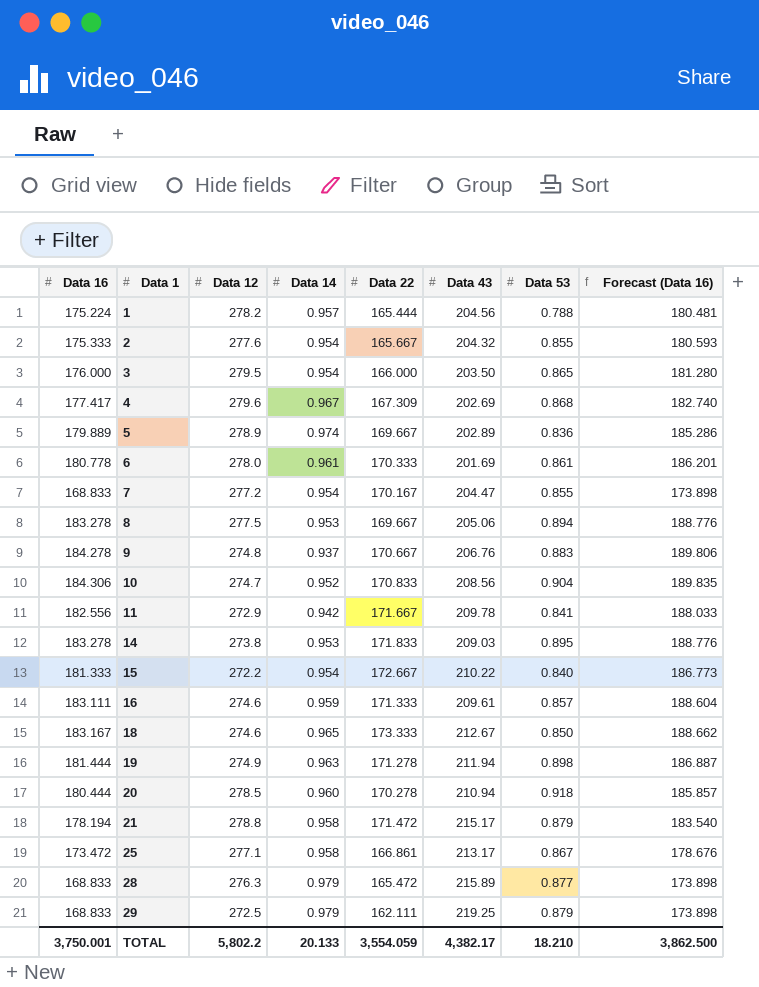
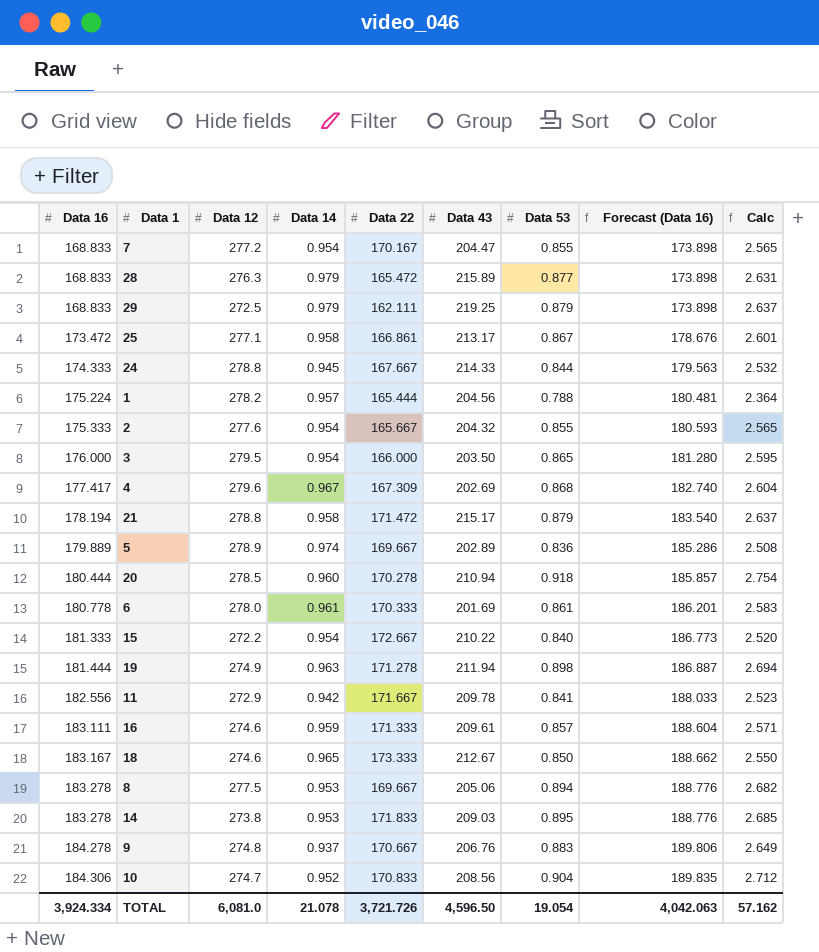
row order: Data 1 ascending -> Data 16 ascending
column Calc | formula: none -> [Data 53] * 3
row 24: none -> 174.333 | 278.8 | 0.945 | 167.667 | 214.33 | 0.844 | 179.563 | 2.532
TOTAL | Data 16: 3,750.001 -> 3,924.334
TOTAL | Data 12: 5,802.2 -> 6,081.0
TOTAL | Data 14: 20.133 -> 21.078
TOTAL | Data 22: 3,554.059 -> 3,721.726
TOTAL | Data 43: 4,382.17 -> 4,596.50
TOTAL | Data 53: 18.210 -> 19.054
TOTAL | Forecast (Data 16): 3,862.500 -> 4,042.063

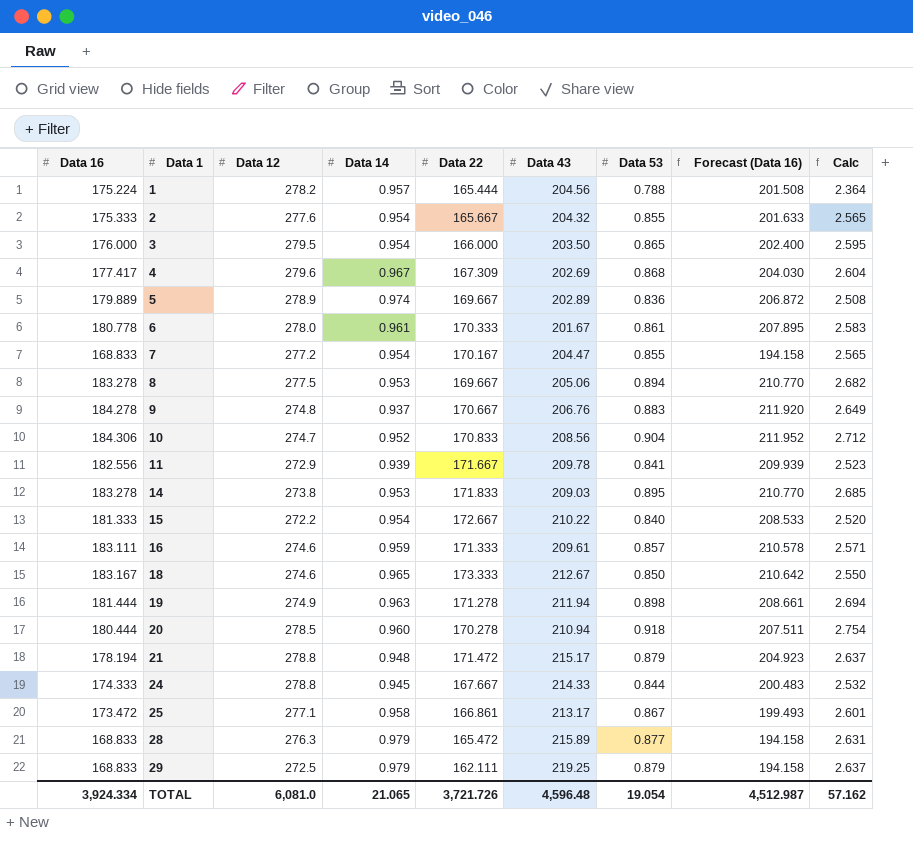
row order: Data 16 ascending -> Data 1 ascending
column Forecast (Data 16) | formula: [Data 16] * 1.03 -> [Data 16] * 1.15
6 | Data 43: 201.69 -> 201.67
11 | Data 14: 0.942 -> 0.939
21 | Data 14: 0.958 -> 0.948
TOTAL | Data 14: 21.078 -> 21.065
TOTAL | Data 43: 4,596.50 -> 4,596.48
TOTAL | Forecast (Data 16): 4,042.063 -> 4,512.987

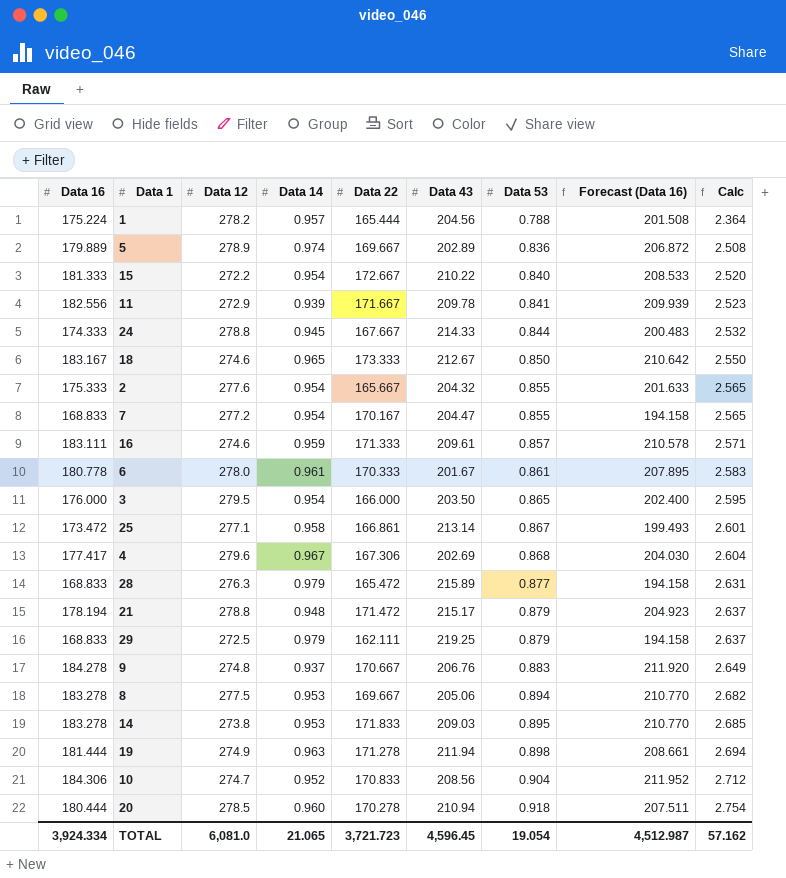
row order: Data 1 ascending -> Data 53 ascending
25 | Data 43: 213.17 -> 213.14
4 | Data 22: 167.309 -> 167.306
TOTAL | Data 22: 3,721.726 -> 3,721.723
TOTAL | Data 43: 4,596.48 -> 4,596.45

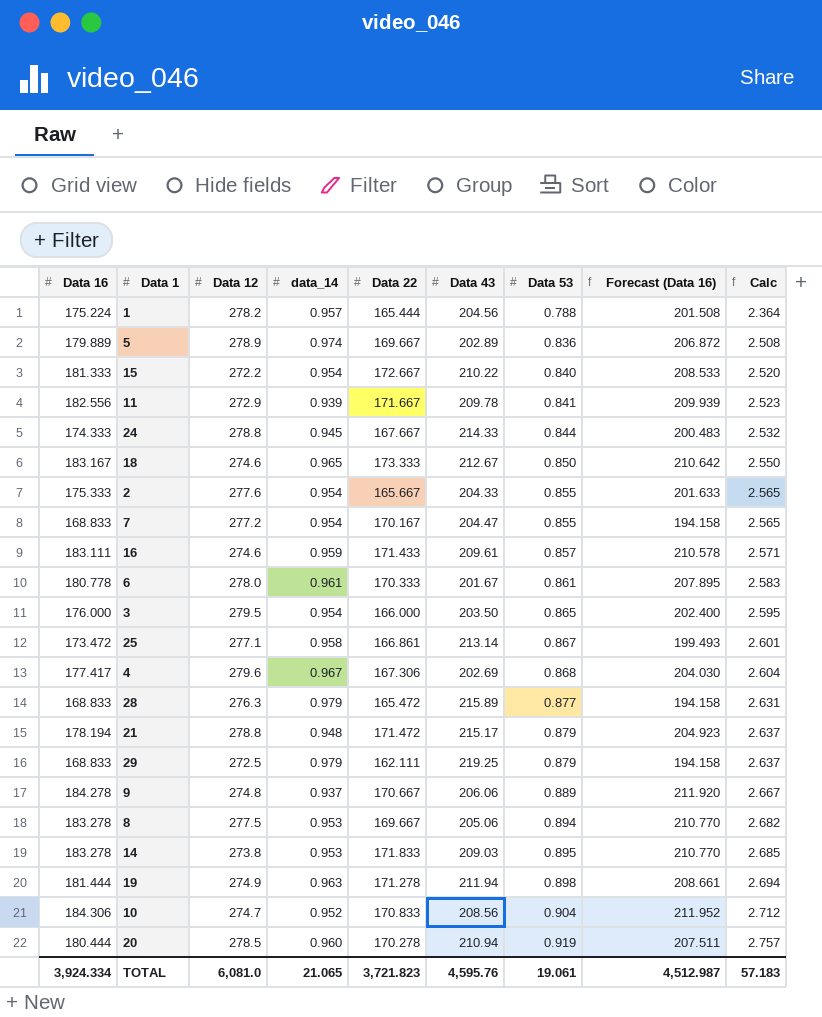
column name: Data 14 -> data_14
2 | Data 43: 204.32 -> 204.33
16 | Data 22: 171.333 -> 171.433
9 | Data 43: 206.76 -> 206.06
9 | Data 53: 0.883 -> 0.889
9 | Calc: 2.649 -> 2.667
20 | Data 53: 0.918 -> 0.919
20 | Calc: 2.754 -> 2.757
TOTAL | Data 22: 3,721.723 -> 3,721.823
TOTAL | Data 43: 4,596.45 -> 4,595.76
TOTAL | Data 53: 19.054 -> 19.061
TOTAL | Calc: 57.162 -> 57.183

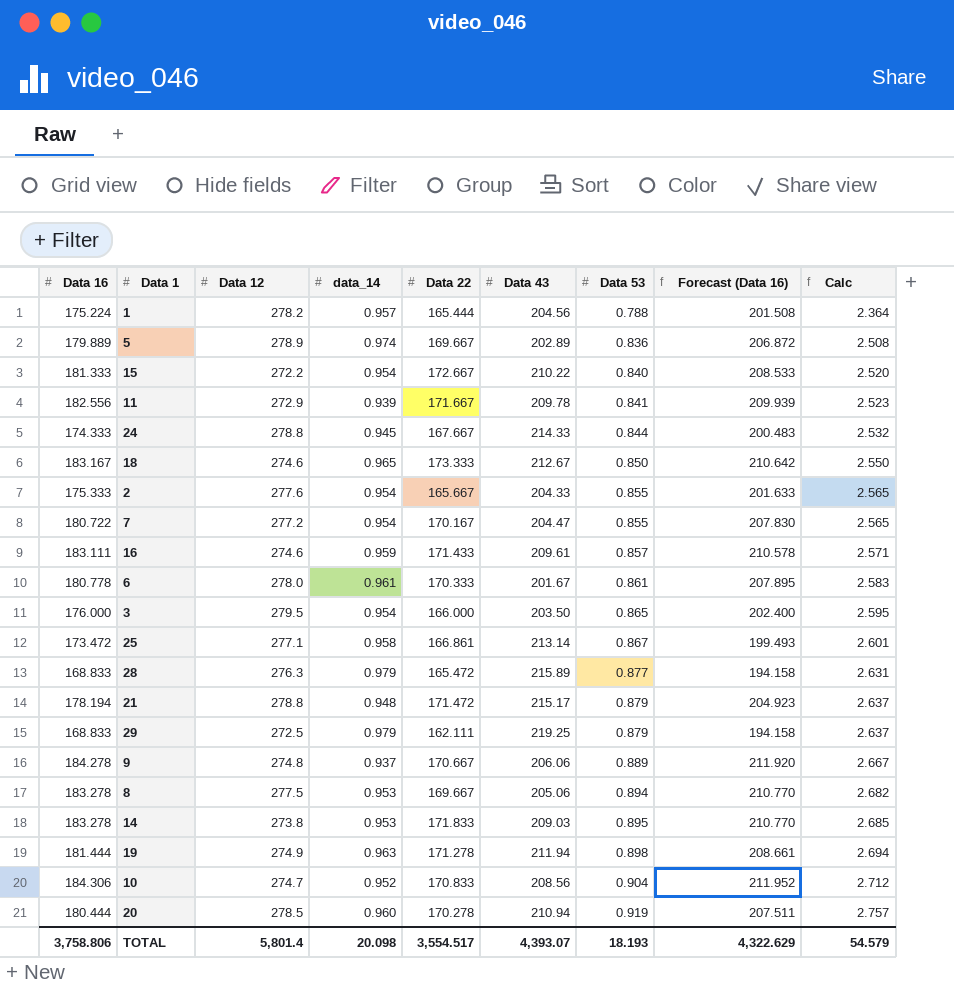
row 4: 177.417 | 279.6 | 0.967 | 167.306 | 202.69 | 0.868 | 204.030 | 2.604 -> none
7 | Data 16: 168.833 -> 180.722
7 | Forecast (Data 16): 194.158 -> 207.830
TOTAL | Data 16: 3,924.334 -> 3,758.806
TOTAL | Data 12: 6,081.0 -> 5,801.4
TOTAL | data_14: 21.065 -> 20.098
TOTAL | Data 22: 3,721.823 -> 3,554.517
TOTAL | Data 43: 4,595.76 -> 4,393.07
TOTAL | Data 53: 19.061 -> 18.193
TOTAL | Forecast (Data 16): 4,512.987 -> 4,322.629
TOTAL | Calc: 57.183 -> 54.579

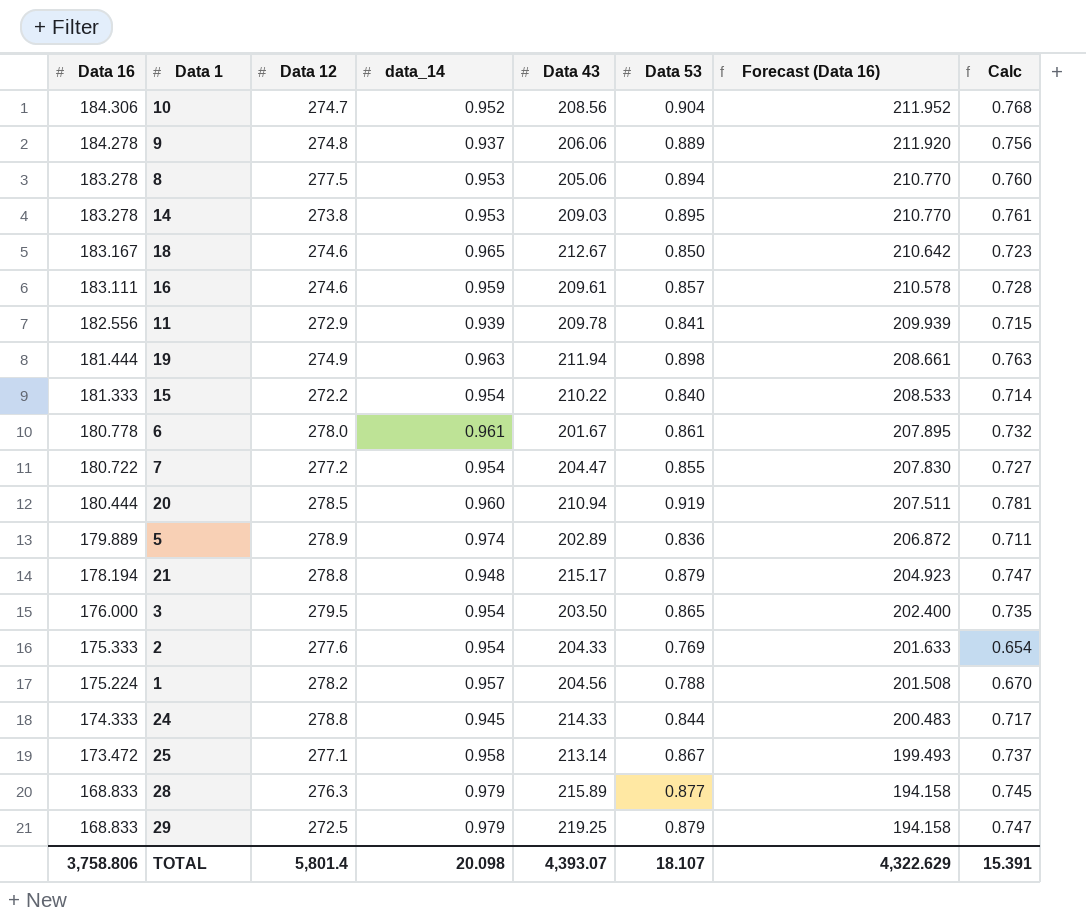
row order: Data 53 ascending -> Data 16 descending
column Data 22 | position: 5 -> none
column Calc | formula: [Data 53] * 3 -> [Data 53] * 0.85
2 | Data 53: 0.855 -> 0.769
TOTAL | Data 53: 18.193 -> 18.107
TOTAL | Calc: 54.579 -> 15.391

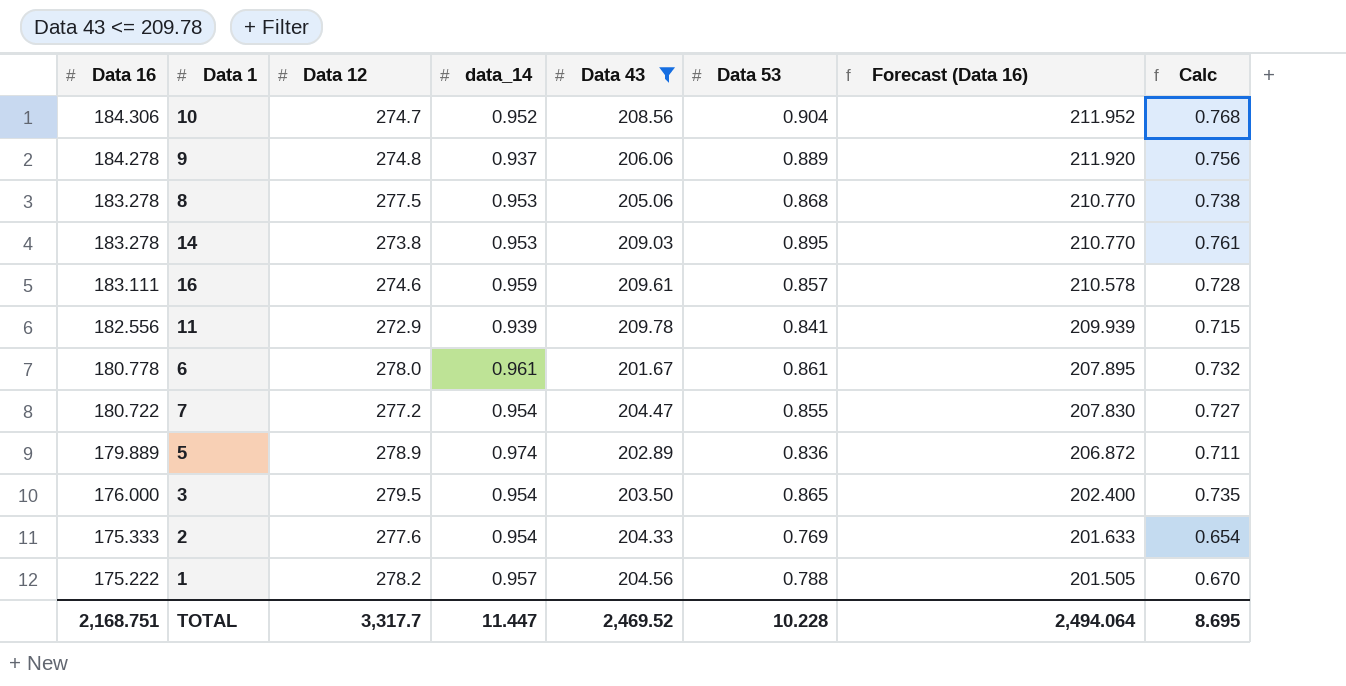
filter: none -> Data 43 <= 209.78
8 | Data 53: 0.894 -> 0.868
8 | Calc: 0.760 -> 0.738
1 | Data 16: 175.224 -> 175.222
1 | Forecast (Data 16): 201.508 -> 201.505
TOTAL | Data 16: 3,758.806 -> 2,168.751
TOTAL | Data 12: 5,801.4 -> 3,317.7
TOTAL | data_14: 20.098 -> 11.447
TOTAL | Data 43: 4,393.07 -> 2,469.52
TOTAL | Data 53: 18.107 -> 10.228
TOTAL | Forecast (Data 16): 4,322.629 -> 2,494.064
TOTAL | Calc: 15.391 -> 8.695

